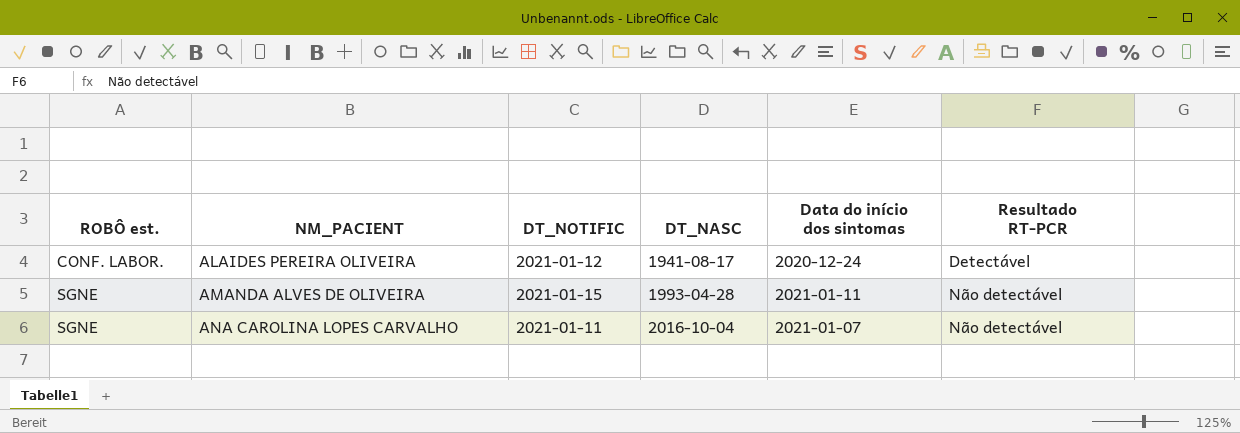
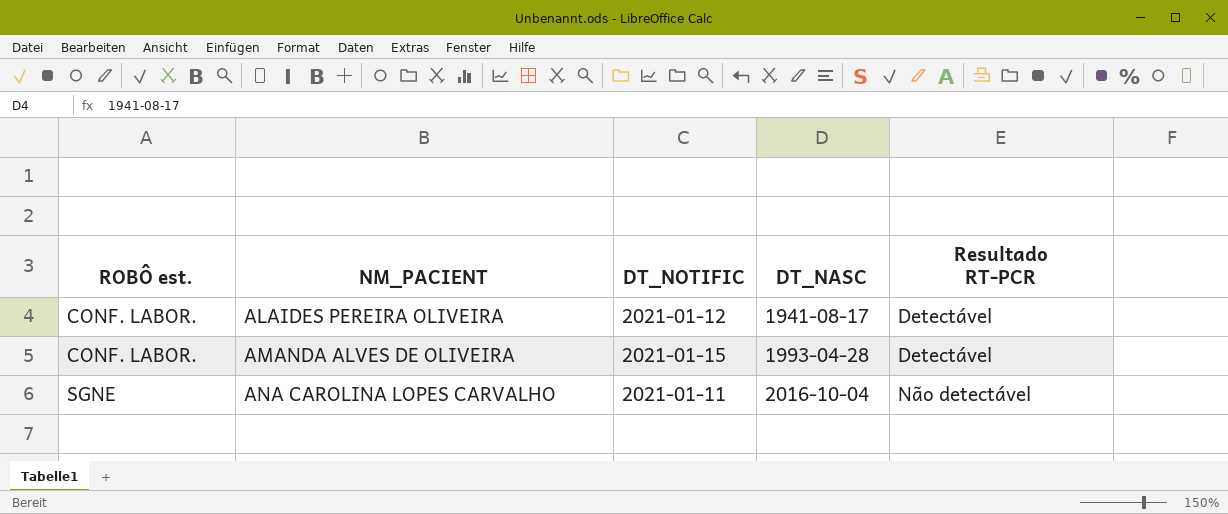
column Data do início dos sintomas | position: 5 -> none
AMANDA ALVES DE OLIVEIRA | ROBÔ est.: SGNE -> CONF. LABOR.
AMANDA ALVES DE OLIVEIRA | Resultado RT-PCR: Não detectável -> Detectável

